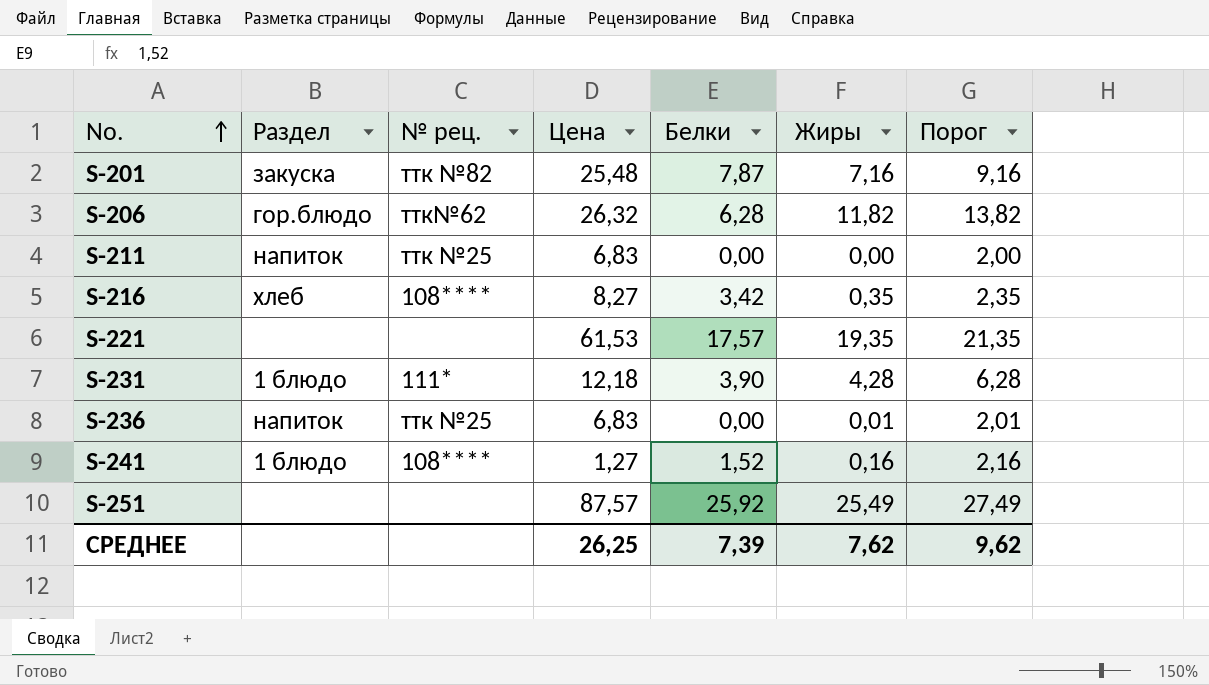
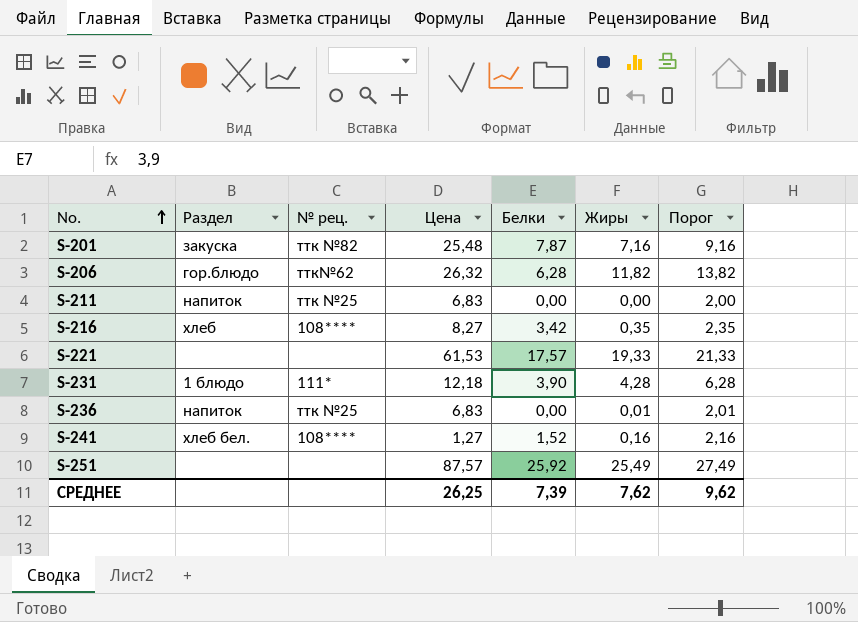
S-221 | Жиры: 19,35 -> 19,33
S-221 | Порог: 21,35 -> 21,33
S-241 | Раздел: 1 блюдо -> хлеб бел.

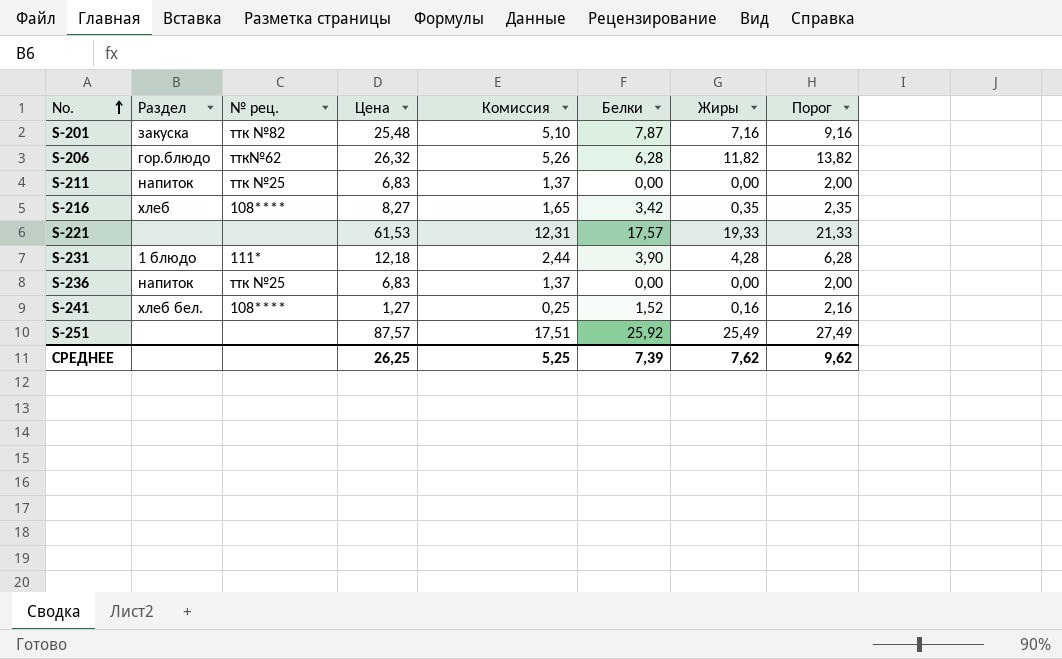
column Комиссия | formula: none -> [Цена] * 0,2
S-236 | Жиры: 0,01 -> 0,00
S-236 | Порог: 2,01 -> 2,00

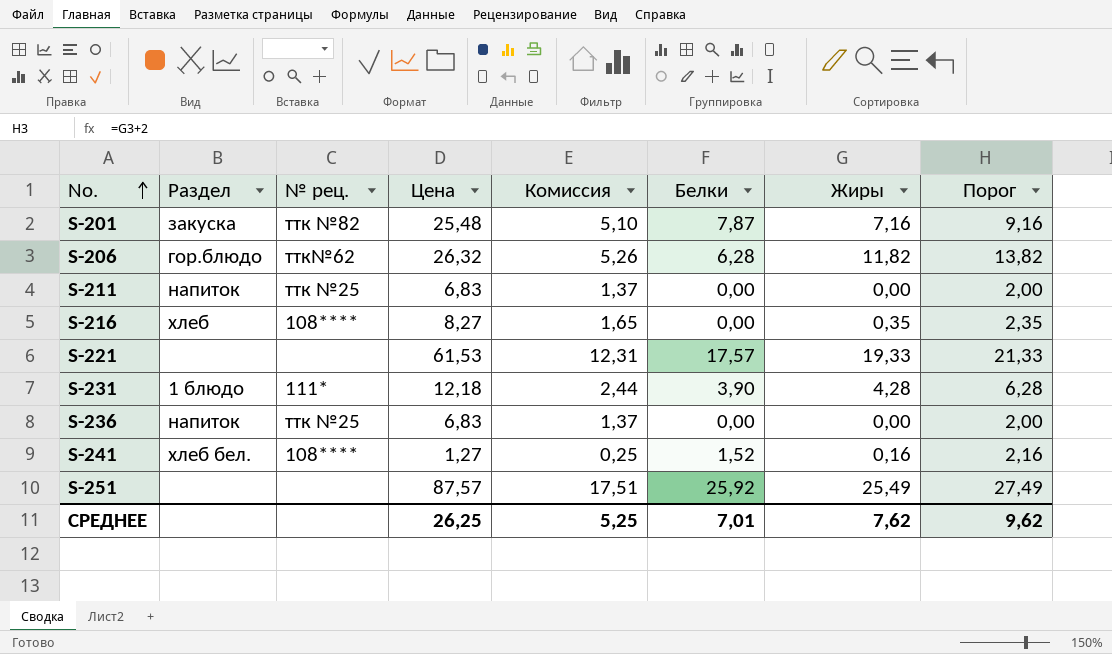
S-216 | Белки: 3,42 -> 0,00
СРЕДНЕЕ | Белки: 7,39 -> 7,01

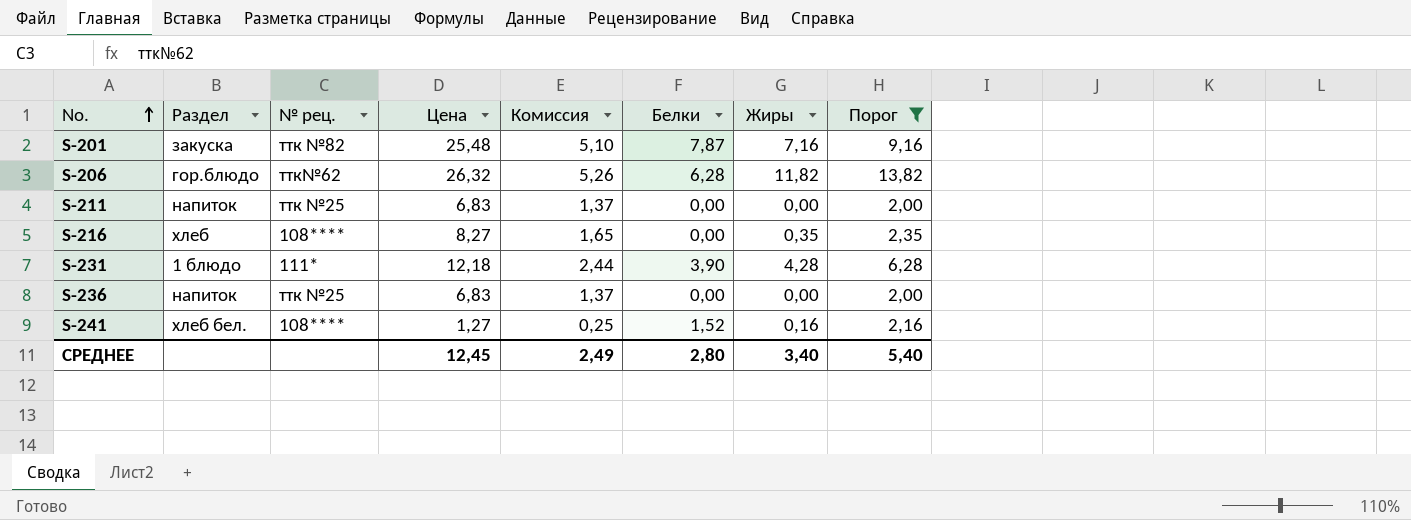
filter: none -> Порог <= 13,82
СРЕДНЕЕ | Цена: 26,25 -> 12,45
СРЕДНЕЕ | Комиссия: 5,25 -> 2,49
СРЕДНЕЕ | Белки: 7,01 -> 2,80
СРЕДНЕЕ | Жиры: 7,62 -> 3,40
СРЕДНЕЕ | Порог: 9,62 -> 5,40

